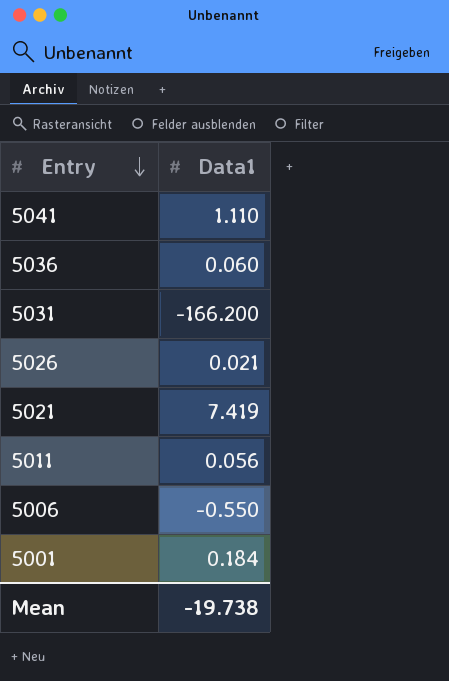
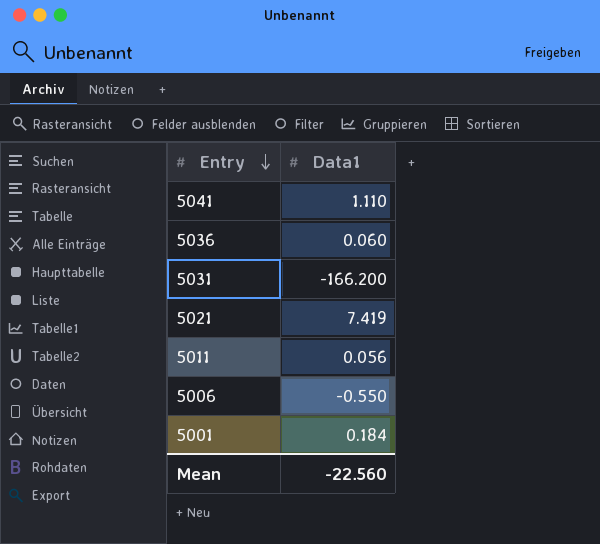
row 5026: 0.021 -> none
Mean | Data1: -19.738 -> -22.560

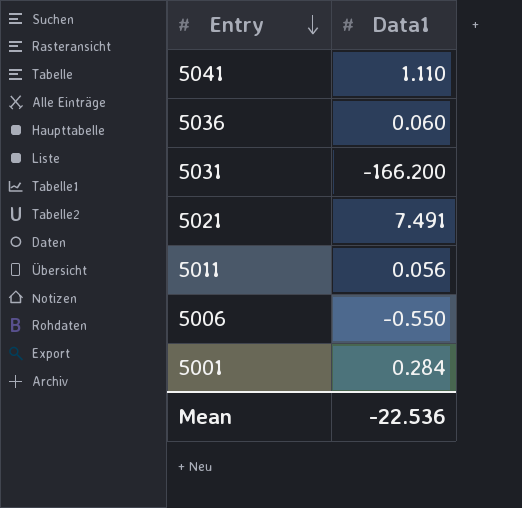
5021 | Data1: 7.419 -> 7.491
5001 | Data1: 0.184 -> 0.284
Mean | Data1: -22.560 -> -22.536

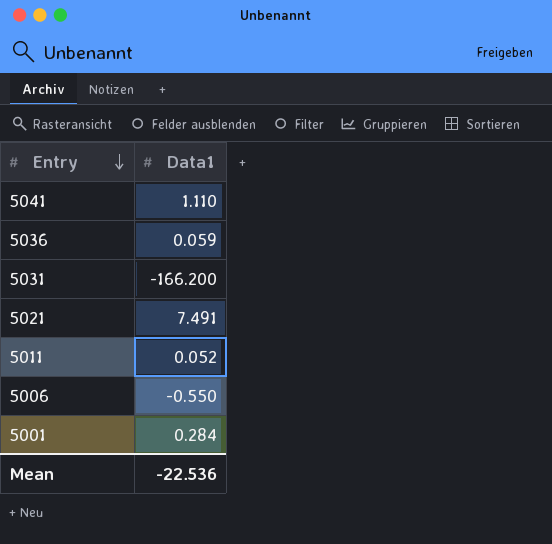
5036 | Data1: 0.060 -> 0.059
5011 | Data1: 0.056 -> 0.052

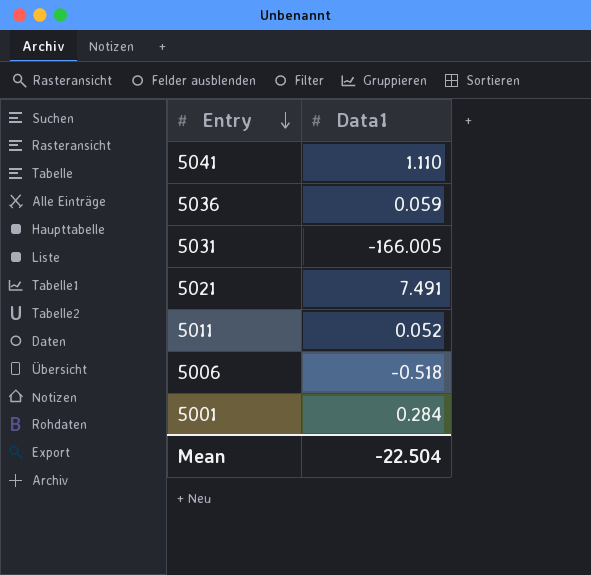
5031 | Data1: -166.200 -> -166.005
5006 | Data1: -0.550 -> -0.518
Mean | Data1: -22.536 -> -22.504

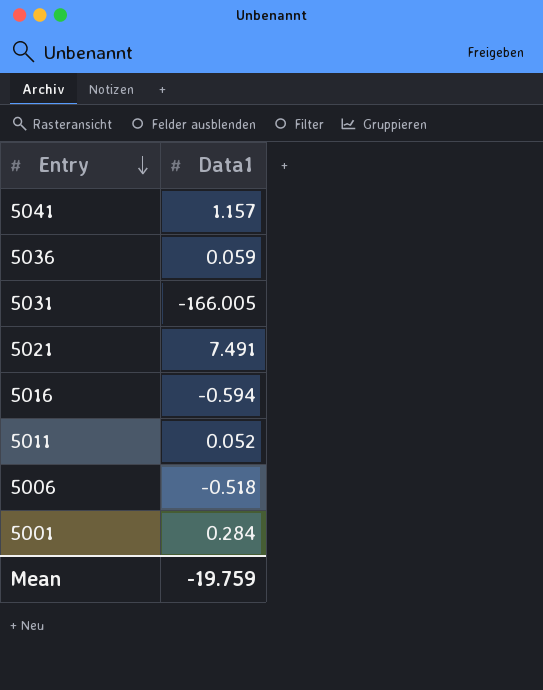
5041 | Data1: 1.110 -> 1.157
row 5016: none -> -0.594
Mean | Data1: -22.504 -> -19.759

